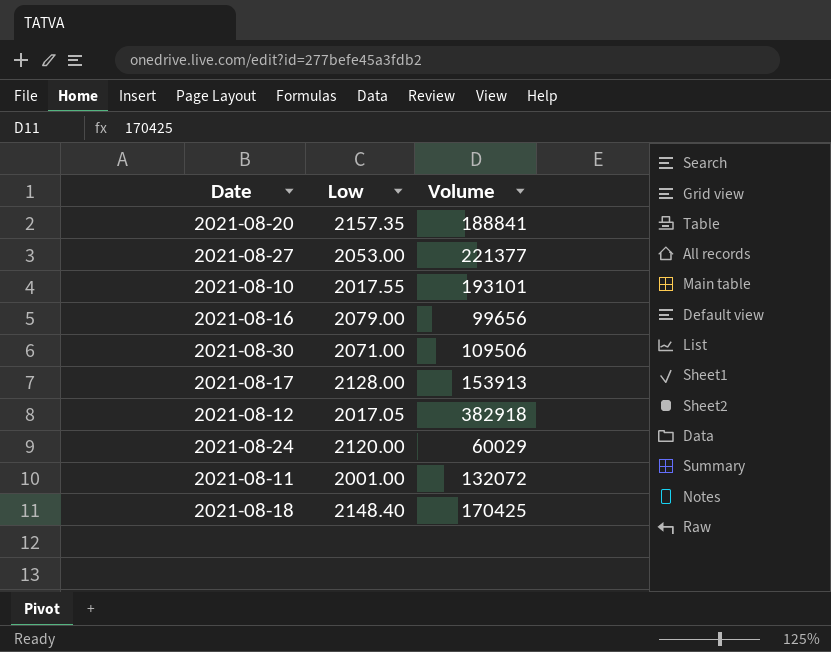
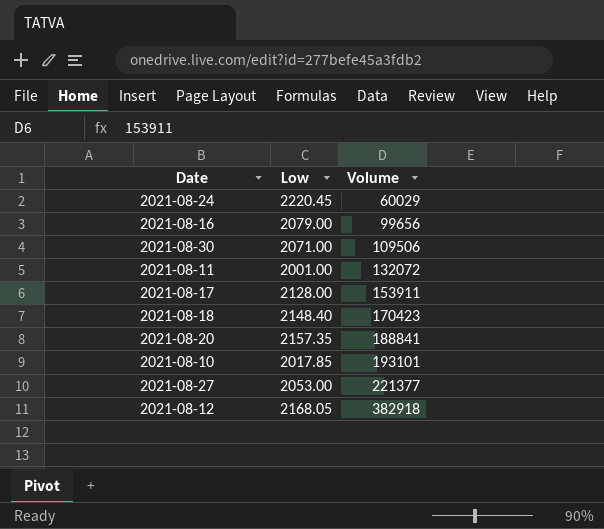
row order: none -> Volume ascending
2021-08-24 | Low: 2120.00 -> 2220.45
2021-08-17 | Volume: 153913 -> 153911
2021-08-18 | Volume: 170425 -> 170423
2021-08-10 | Low: 2017.55 -> 2017.85
2021-08-12 | Low: 2017.05 -> 2168.05

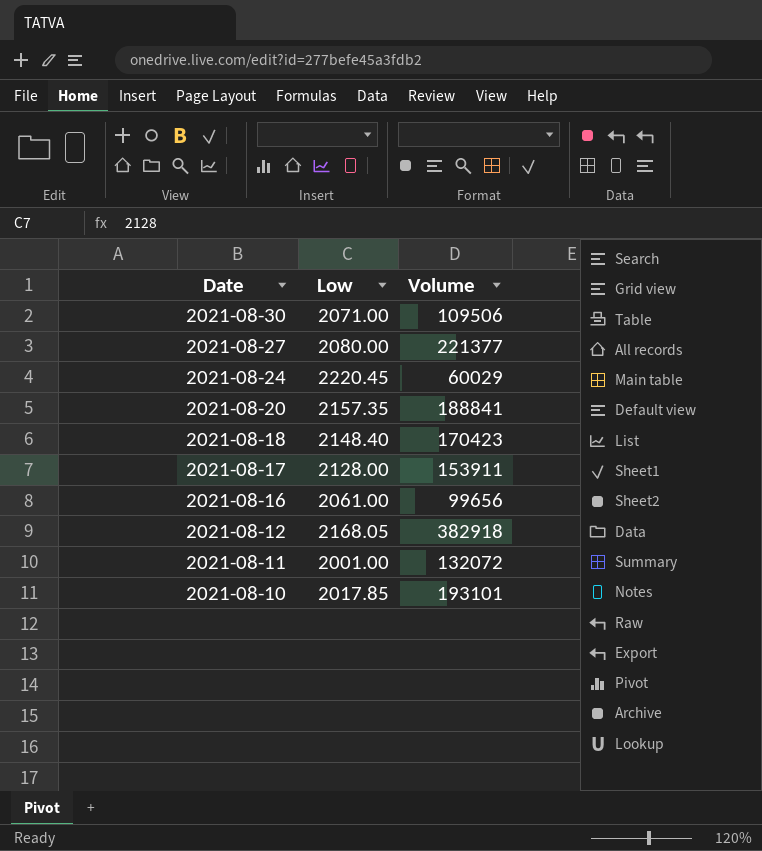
row order: Volume ascending -> Date descending
2021-08-27 | Low: 2053.00 -> 2080.00
2021-08-16 | Low: 2079.00 -> 2061.00

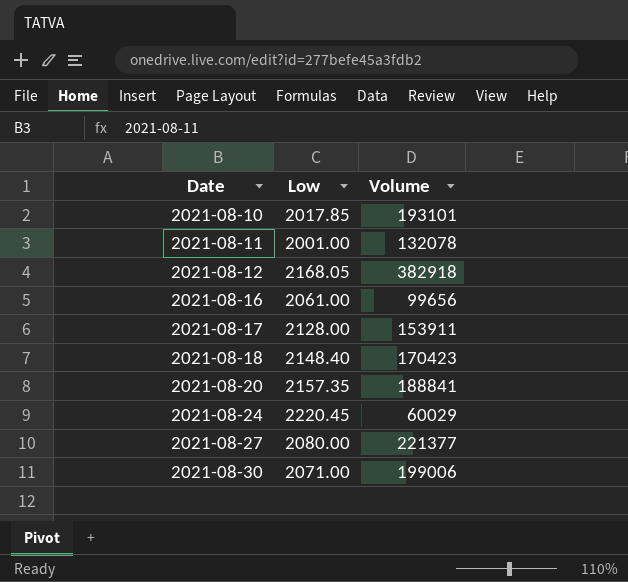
row order: Date descending -> Date ascending
2021-08-11 | Volume: 132072 -> 132078
2021-08-30 | Volume: 109506 -> 199006

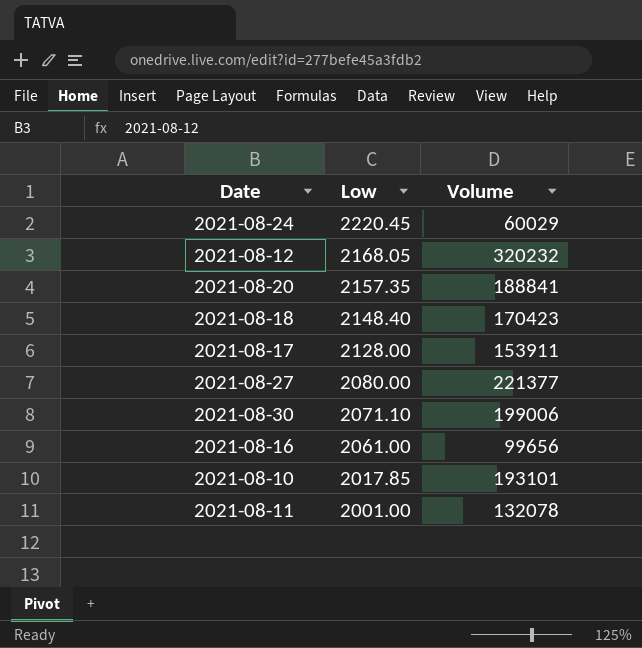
row order: Date ascending -> Low descending
2021-08-12 | Volume: 382918 -> 320232
2021-08-30 | Low: 2071.00 -> 2071.10

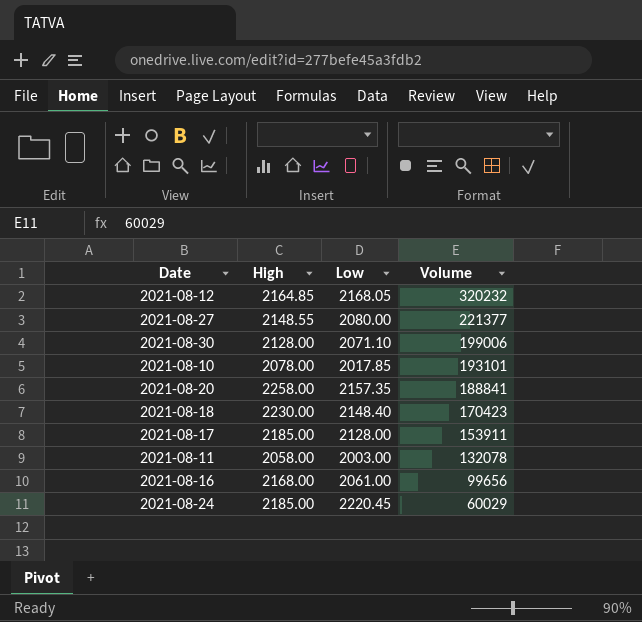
row order: Low descending -> Volume descending
column High | position: none -> 2
2021-08-11 | Low: 2001.00 -> 2003.00

